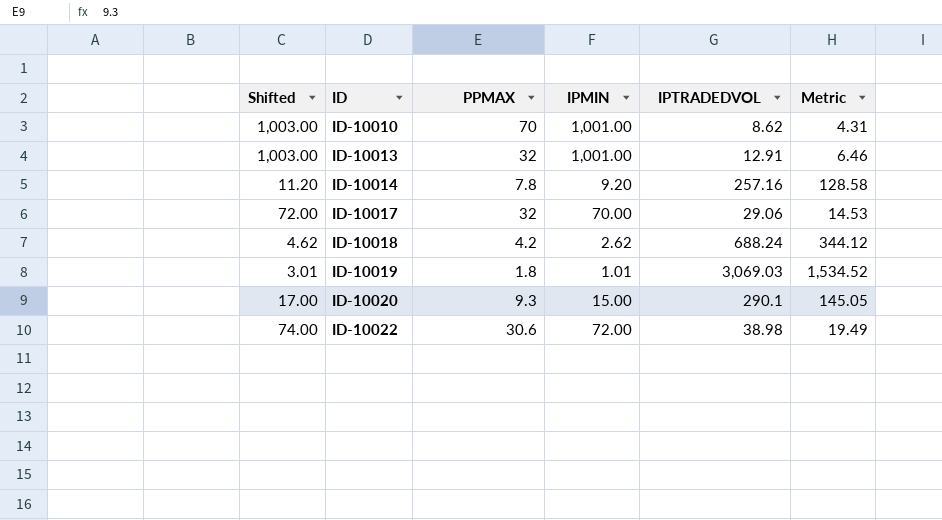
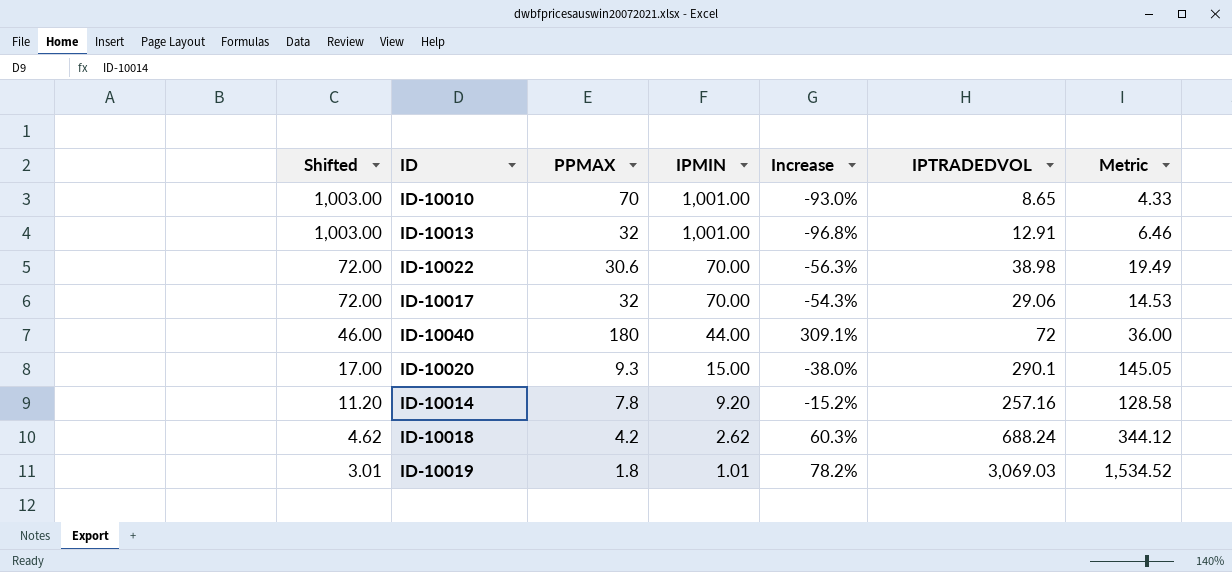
row order: ID ascending -> Shifted descending
column Increase | formula: none -> ([PPMAX] - [IPMIN]) / [IPMIN]
ID-10010 | IPTRADEDVOL: 8.62 -> 8.65
ID-10010 | Metric: 4.31 -> 4.33
ID-10022 | Shifted: 74.00 -> 72.00
ID-10022 | IPMIN: 72.00 -> 70.00
row ID-10040: none -> 46.00 | 180 | 44.00 | 309.1% | 72 | 36.00

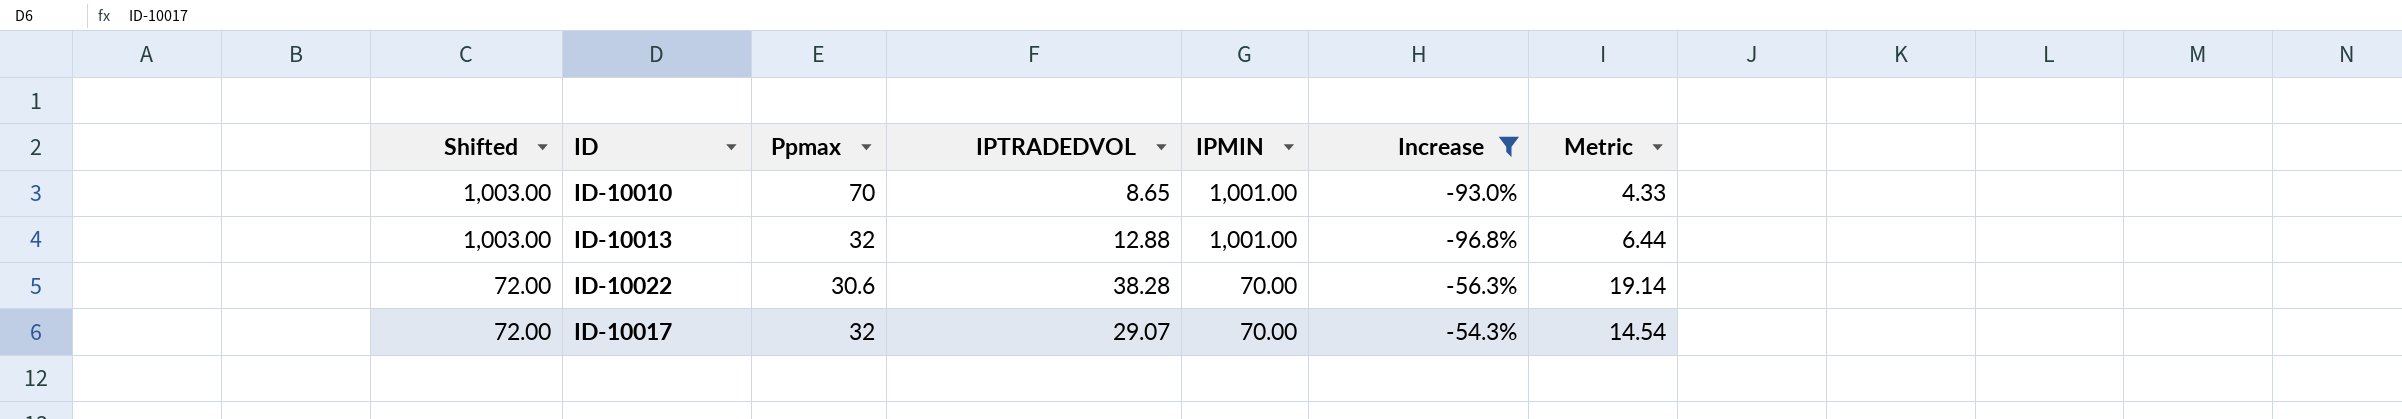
filter: none -> Increase <= -54.3%
column name: PPMAX -> Ppmax
column IPTRADEDVOL | position: 6 -> 4
ID-10013 | IPTRADEDVOL: 12.91 -> 12.88
ID-10013 | Metric: 6.46 -> 6.44
ID-10022 | IPTRADEDVOL: 38.98 -> 38.28
ID-10022 | Metric: 19.49 -> 19.14
ID-10017 | IPTRADEDVOL: 29.06 -> 29.07
ID-10017 | Metric: 14.53 -> 14.54

